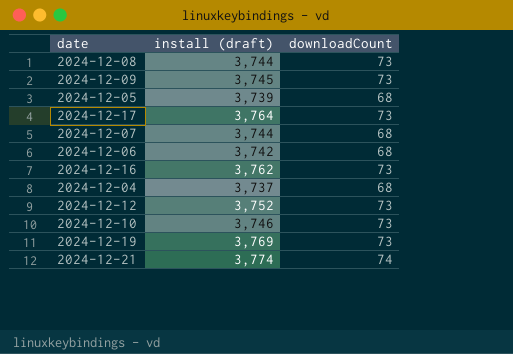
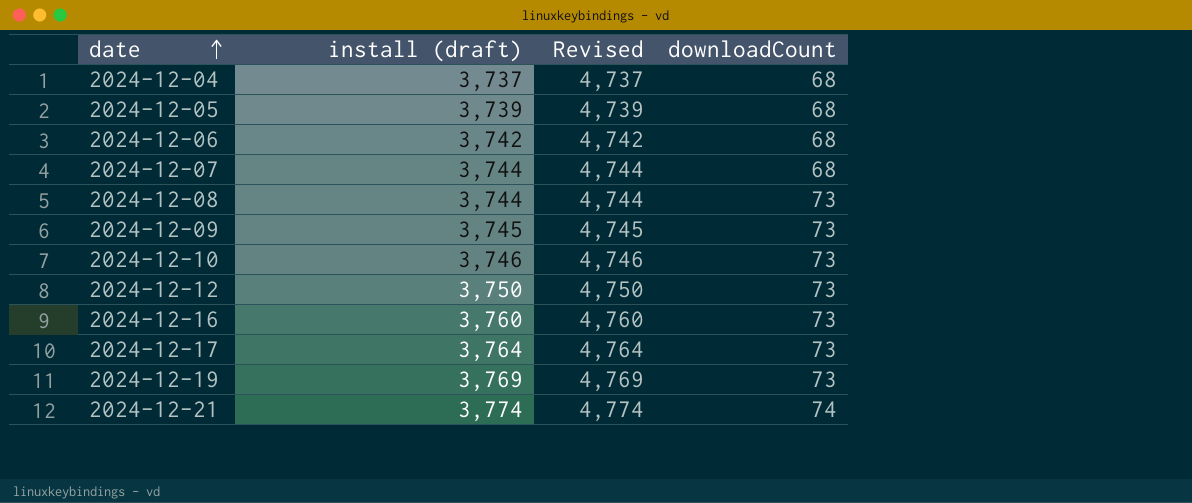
row order: none -> date ascending
column Revised | formula: none -> [install (draft)] + 1000
2024-12-12 | install (draft): 3,752 -> 3,750
2024-12-16 | install (draft): 3,762 -> 3,760

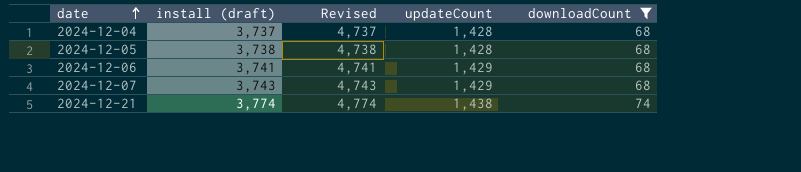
filter: none -> downloadCount != 73
column updateCount | position: none -> 4
2024-12-05 | install (draft): 3,739 -> 3,738
2024-12-05 | Revised: 4,739 -> 4,738
2024-12-06 | install (draft): 3,742 -> 3,741
2024-12-06 | Revised: 4,742 -> 4,741
2024-12-07 | install (draft): 3,744 -> 3,743
2024-12-07 | Revised: 4,744 -> 4,743

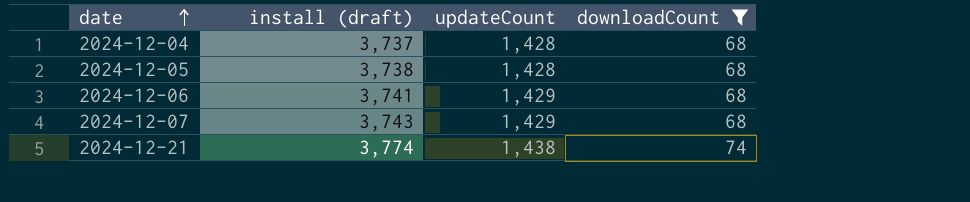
column Revised | formula: [install (draft)] + 1000 -> none

